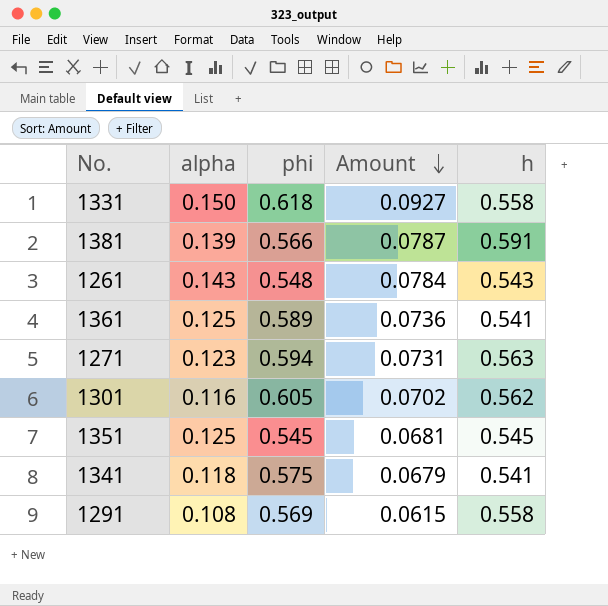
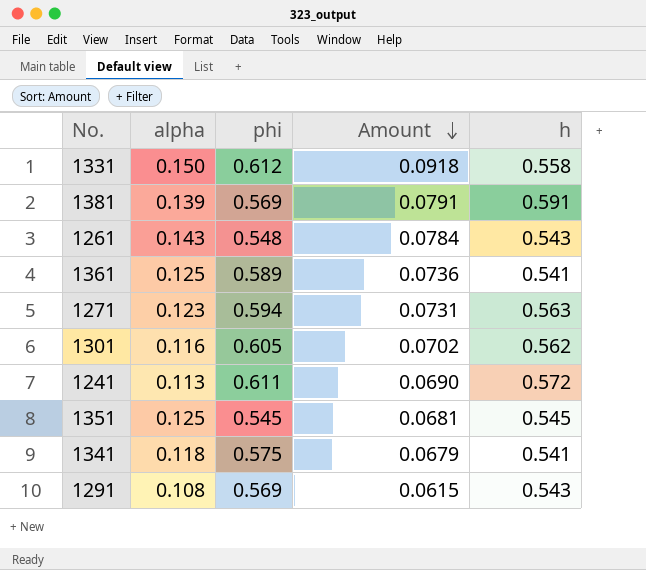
1331 | phi: 0.618 -> 0.612
1331 | Amount: 0.0927 -> 0.0918
1381 | phi: 0.566 -> 0.569
1381 | Amount: 0.0787 -> 0.0791
row 1241: none -> 0.113 | 0.611 | 0.0690 | 0.572
1291 | h: 0.558 -> 0.543

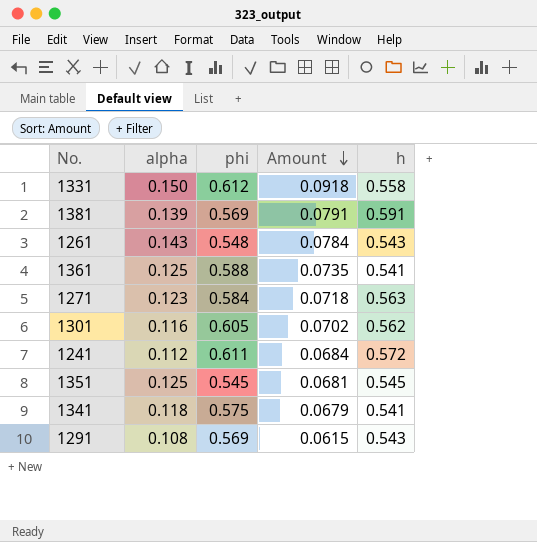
1361 | phi: 0.589 -> 0.588
1361 | Amount: 0.0736 -> 0.0735
1271 | phi: 0.594 -> 0.584
1271 | Amount: 0.0731 -> 0.0718
1241 | alpha: 0.113 -> 0.112
1241 | Amount: 0.0690 -> 0.0684

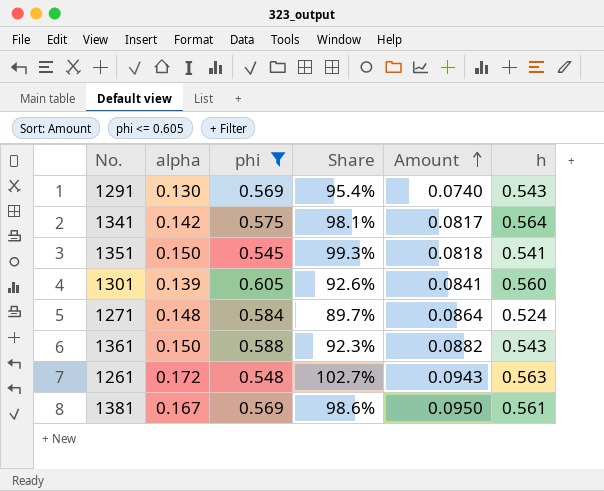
filter: none -> phi <= 0.605
row order: Amount descending -> Amount ascending
column Share | formula: none -> [h] / [phi]
1291 | alpha: 0.108 -> 0.130
1291 | Amount: 0.0615 -> 0.0740
1341 | alpha: 0.118 -> 0.142
1341 | Amount: 0.0679 -> 0.0817
1341 | h: 0.541 -> 0.564
1351 | alpha: 0.125 -> 0.150
1351 | Amount: 0.0681 -> 0.0818
1351 | h: 0.545 -> 0.541
1301 | alpha: 0.116 -> 0.139
1301 | Amount: 0.0702 -> 0.0841
1301 | h: 0.562 -> 0.560
1271 | alpha: 0.123 -> 0.148
1271 | Amount: 0.0718 -> 0.0864
1271 | h: 0.563 -> 0.524
1361 | alpha: 0.125 -> 0.150
1361 | Amount: 0.0735 -> 0.0882
1361 | h: 0.541 -> 0.543
1261 | alpha: 0.143 -> 0.172
1261 | Amount: 0.0784 -> 0.0943
1261 | h: 0.543 -> 0.563
1381 | alpha: 0.139 -> 0.167
1381 | Amount: 0.0791 -> 0.0950
1381 | h: 0.591 -> 0.561

